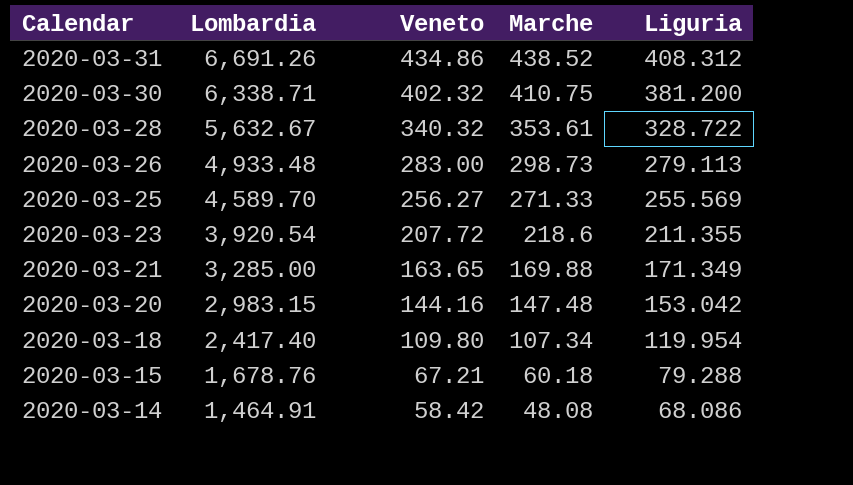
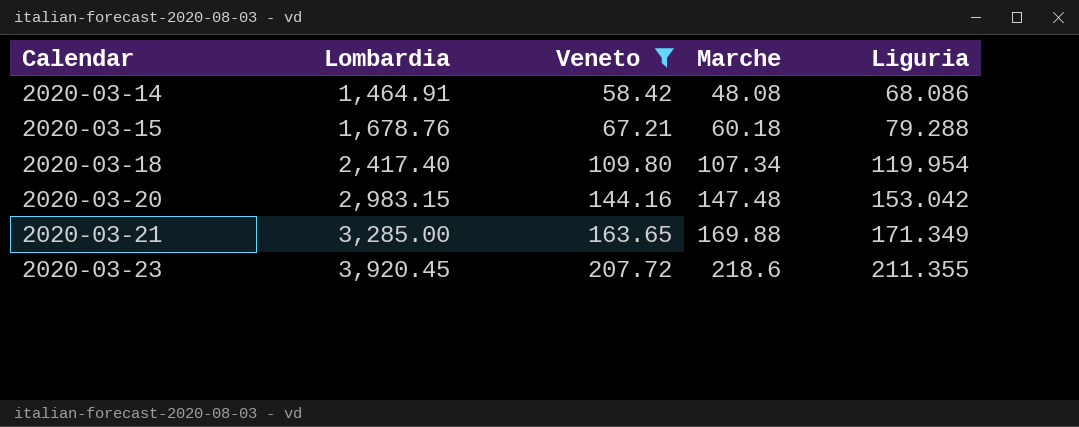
filter: none -> Veneto <= 207.72
row order: Calendar descending -> Calendar ascending
2020-03-23 | Lombardia: 3,920.54 -> 3,920.45

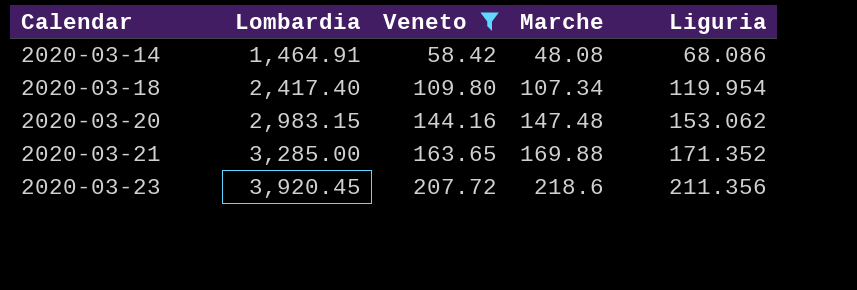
row 2020-03-15: 1,678.76 | 67.21 | 60.18 | 79.288 -> none
2020-03-20 | Liguria: 153.042 -> 153.062
2020-03-21 | Liguria: 171.349 -> 171.352
2020-03-23 | Liguria: 211.355 -> 211.356

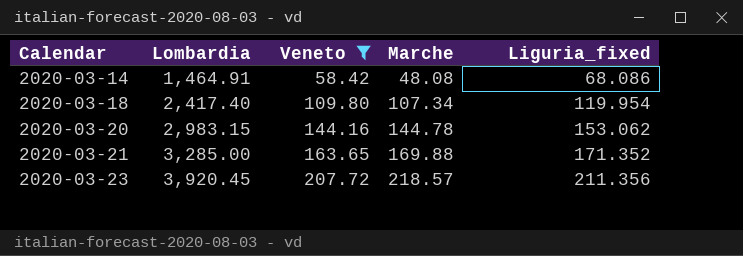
column name: Liguria -> Liguria_fixed
2020-03-20 | Marche: 147.48 -> 144.78
2020-03-23 | Marche: 218.6 -> 218.57

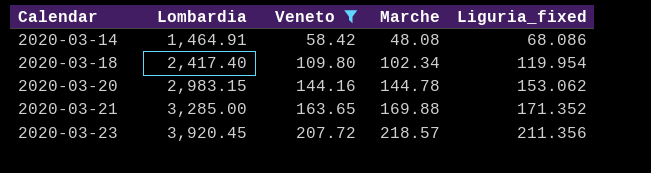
2020-03-18 | Marche: 107.34 -> 102.34

